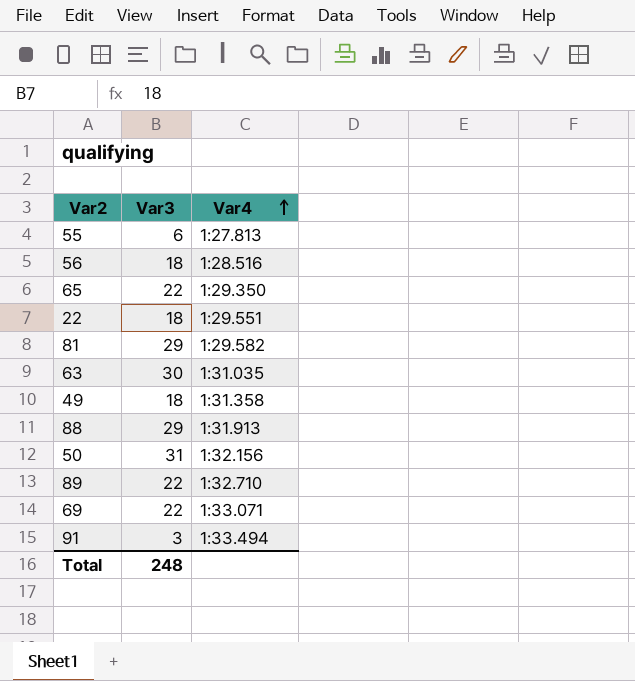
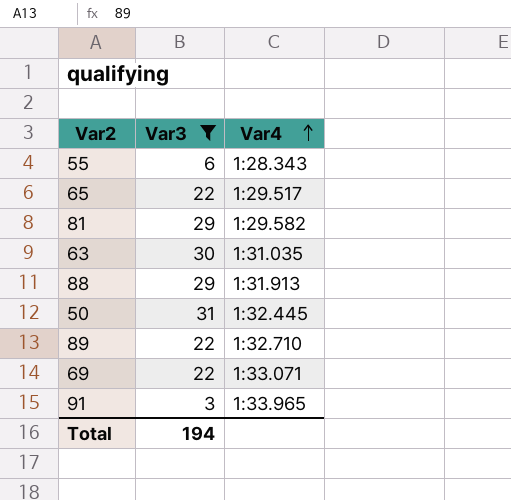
filter: none -> Var3 != 18
55 | Var4: 1:27.813 -> 1:28.343
65 | Var4: 1:29.350 -> 1:29.517
50 | Var4: 1:32.156 -> 1:32.445
91 | Var4: 1:33.494 -> 1:33.965
Total | Var3: 248 -> 194

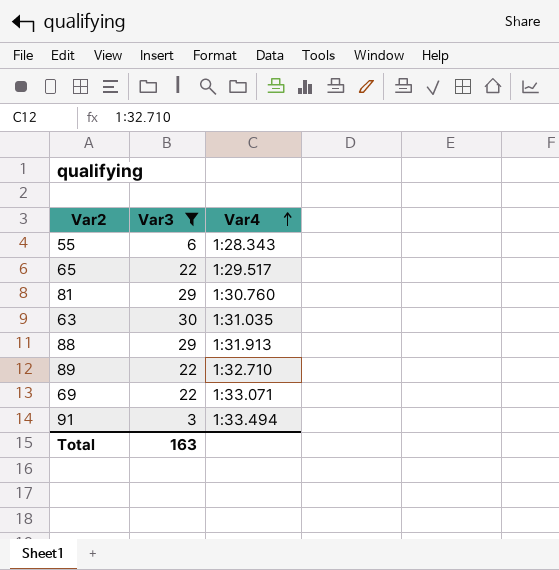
row 50: 31 | 1:32.445 -> none
81 | Var4: 1:29.582 -> 1:30.760
91 | Var4: 1:33.965 -> 1:33.494
Total | Var3: 194 -> 163

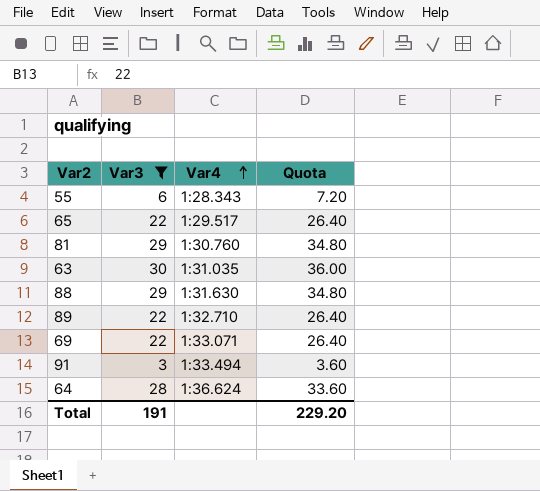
column Quota | formula: none -> [Var3] * 1.2
88 | Var4: 1:31.913 -> 1:31.630
row 64: none -> 28 | 1:36.624 | 33.60
Total | Var3: 163 -> 191

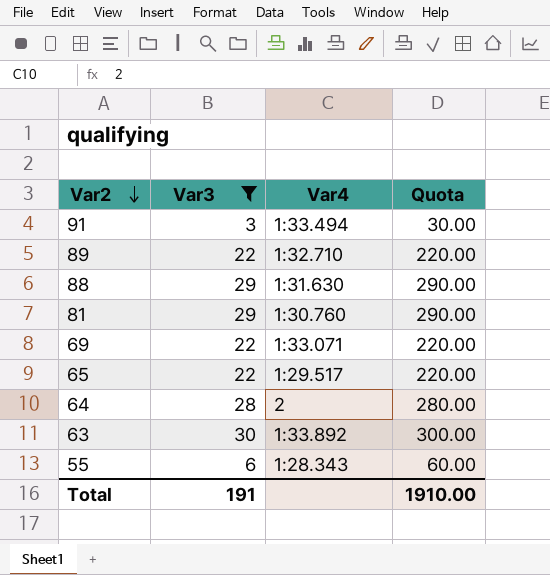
row order: Var4 ascending -> Var2 descending
column Quota | formula: [Var3] * 1.2 -> [Var3] * 10
64 | Var4: 1:36.624 -> 2
63 | Var4: 1:31.035 -> 1:33.892
Total | Quota: 229.20 -> 1910.00

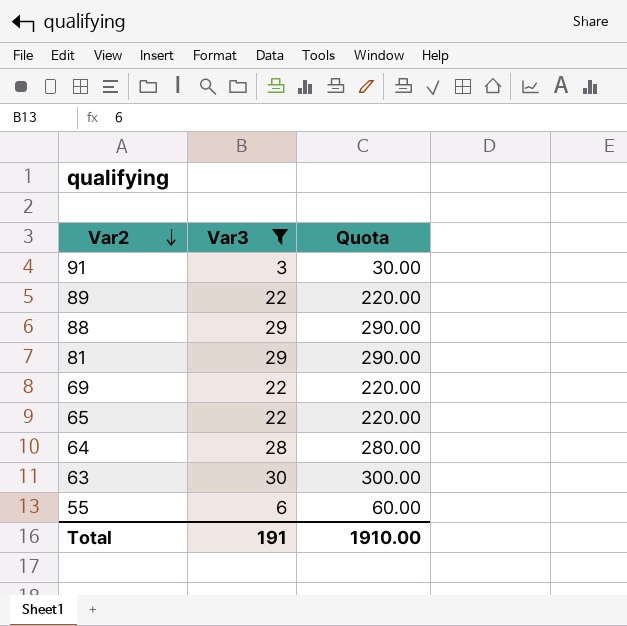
column Var4 | position: 3 -> none

